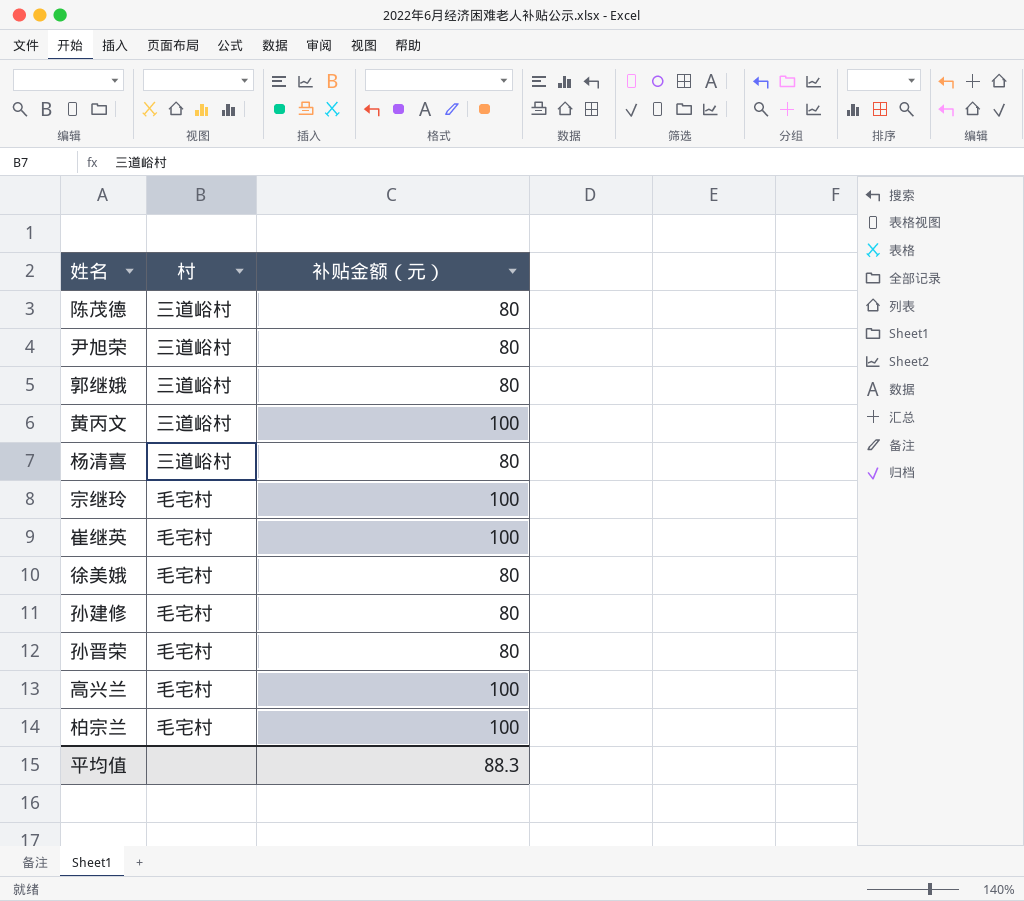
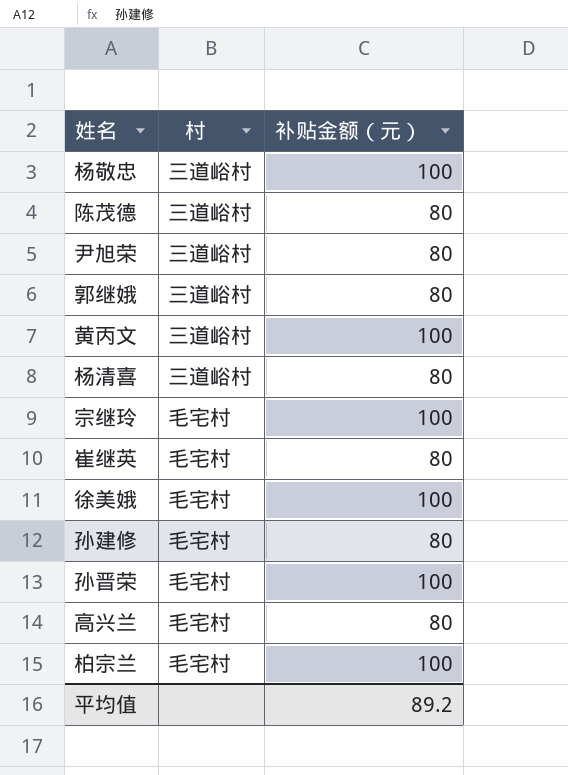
row 杨敬忠: none -> 三道峪村 | 100
崔继英 | 补贴金额（元）: 100 -> 80
徐美娥 | 补贴金额（元）: 80 -> 100
孙晋荣 | 补贴金额（元）: 80 -> 100
高兴兰 | 补贴金额（元）: 100 -> 80
平均值 | 补贴金额（元）: 88.3 -> 89.2

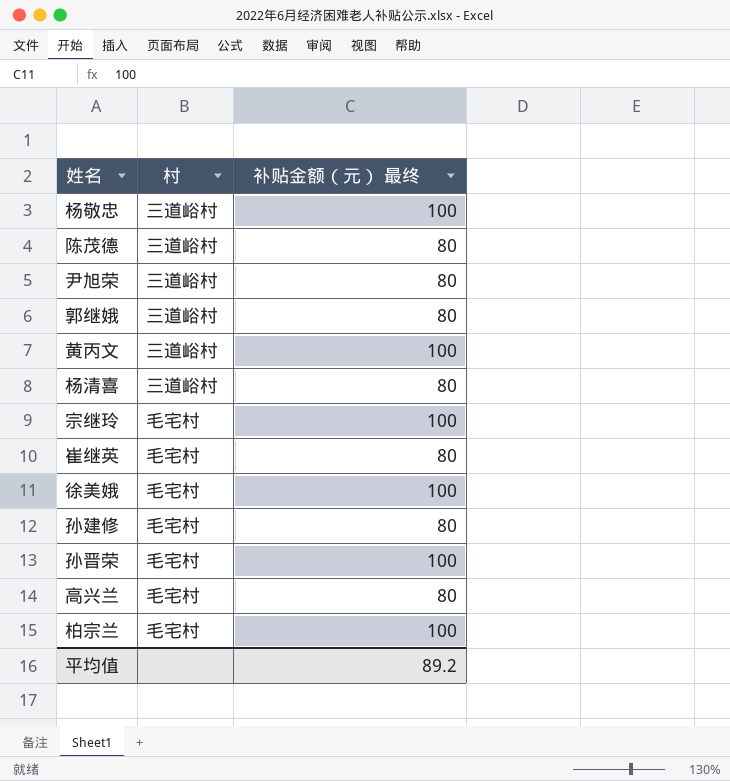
column name: 补贴金额（元） -> 补贴金额（元） 最终

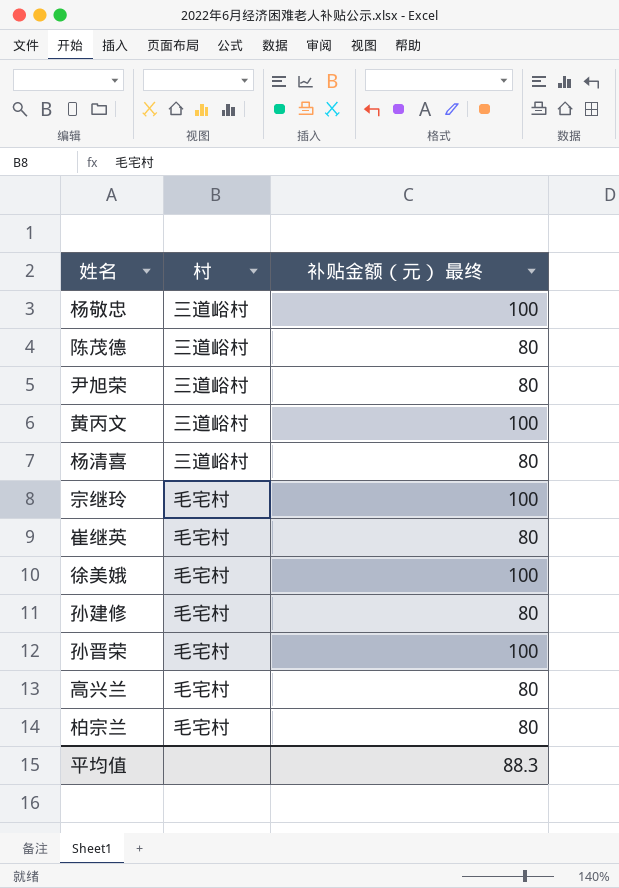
row 郭继娥: 三道峪村 | 80 -> none
柏宗兰 | 补贴金额（元） 最终: 100 -> 80
平均值 | 补贴金额（元） 最终: 89.2 -> 88.3

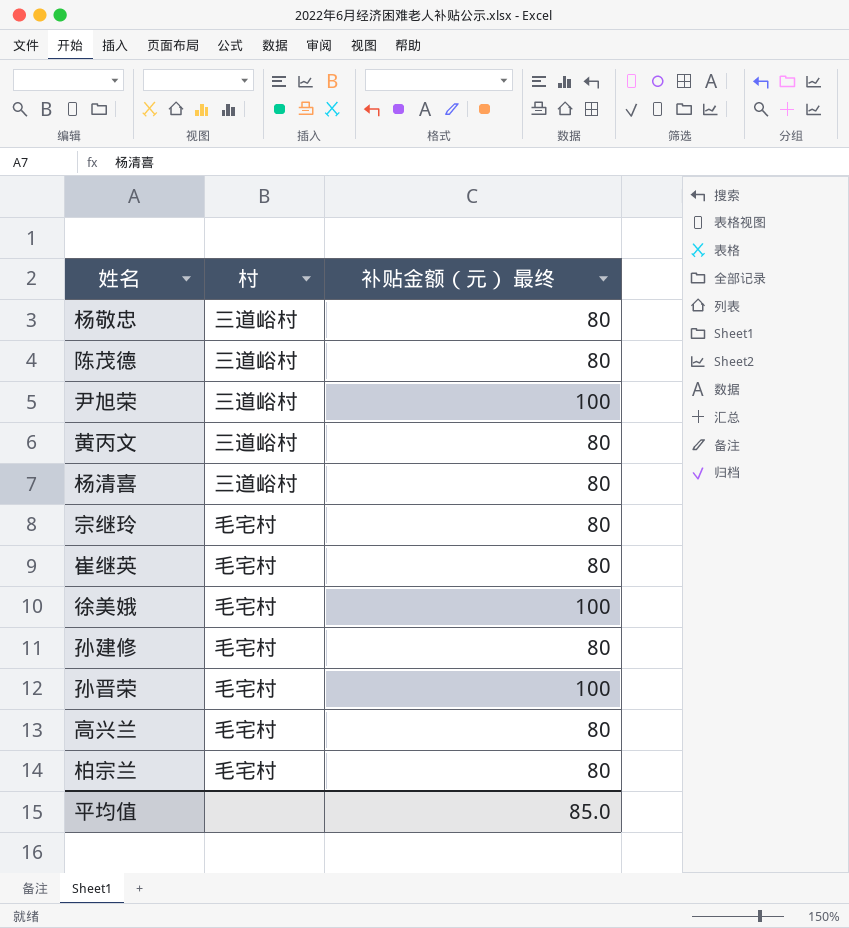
杨敬忠 | 补贴金额（元） 最终: 100 -> 80
尹旭荣 | 补贴金额（元） 最终: 80 -> 100
黄丙文 | 补贴金额（元） 最终: 100 -> 80
宗继玲 | 补贴金额（元） 最终: 100 -> 80
平均值 | 补贴金额（元） 最终: 88.3 -> 85.0

